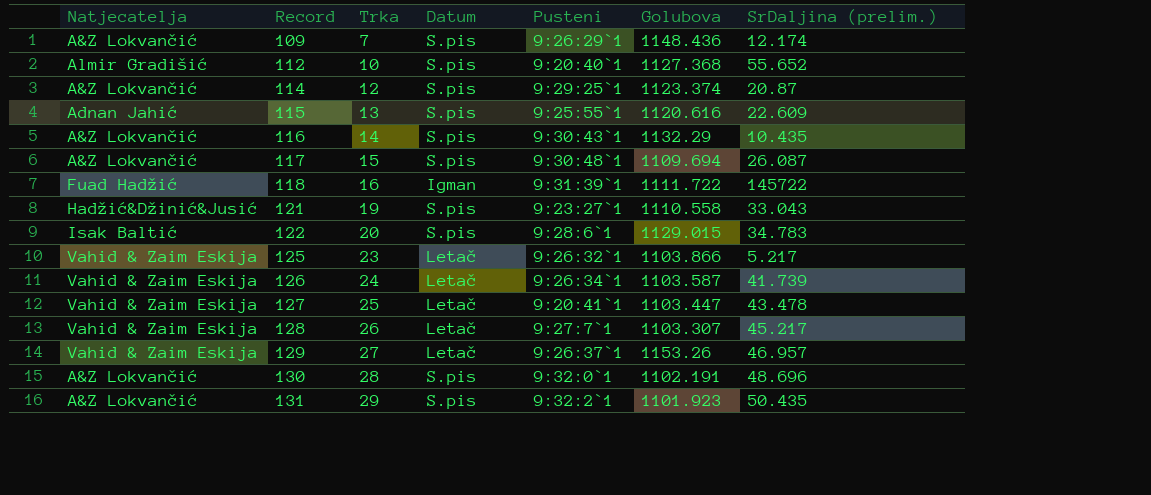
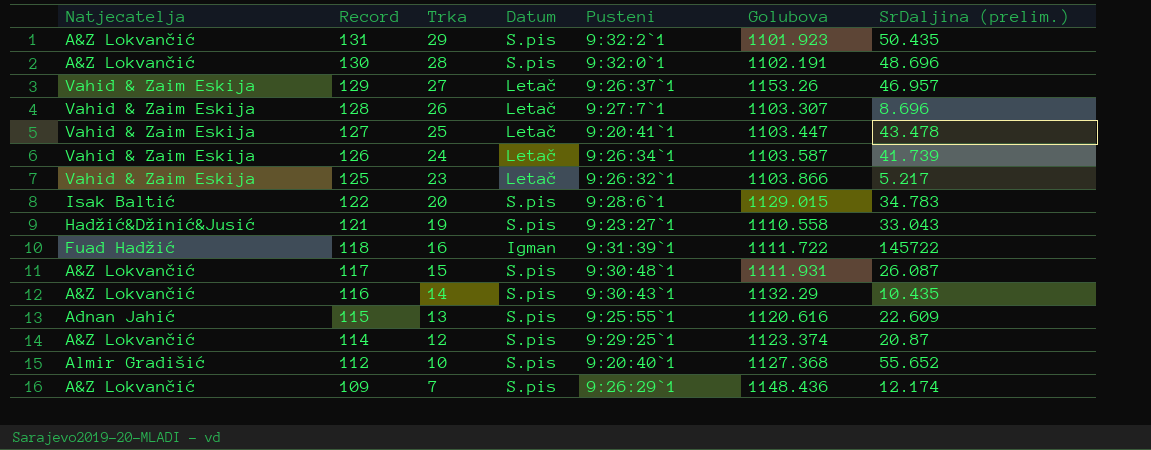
row order: Record ascending -> Record descending
128 | SrDaljina (prelim.): 45.217 -> 8.696
117 | Golubova: 1109.694 -> 1111.931

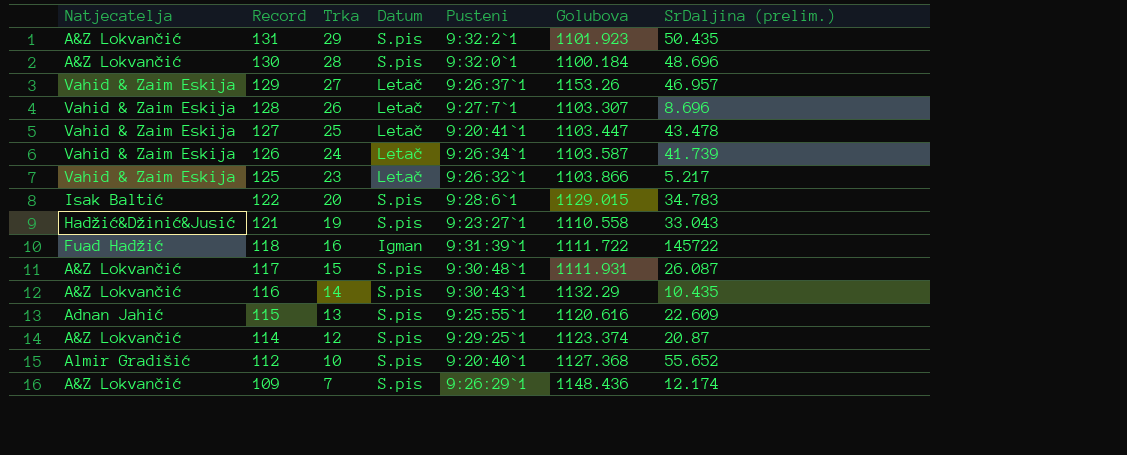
130 | Golubova: 1102.191 -> 1100.184

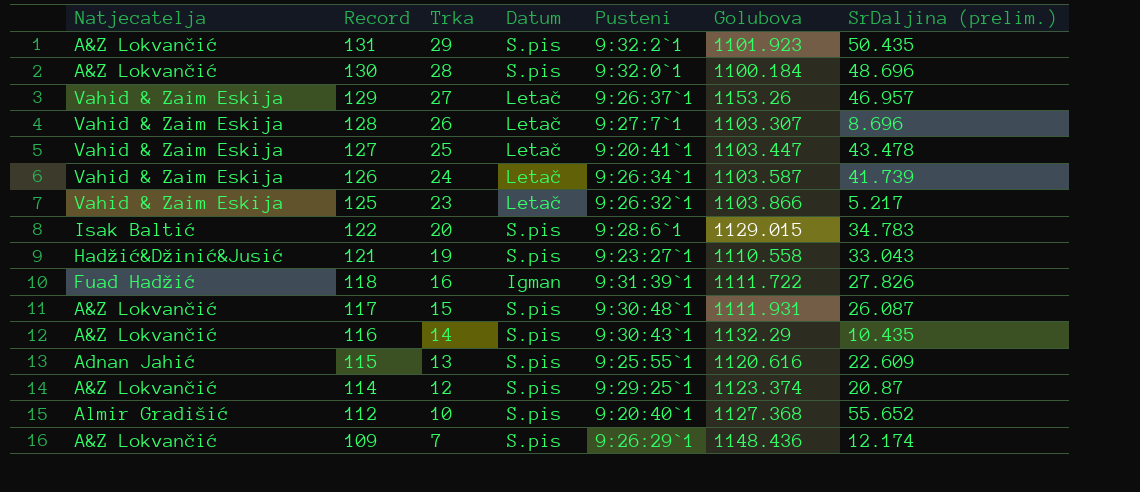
118 | SrDaljina (prelim.): 145722 -> 27.826

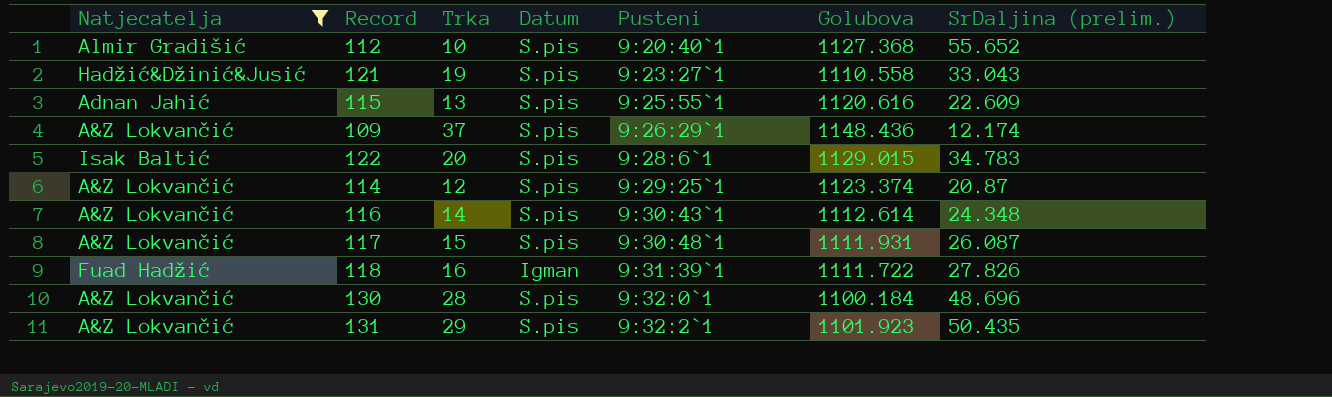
filter: none -> Natjecatelja != Vahid & Zaim Eskija
row order: Record descending -> Pusteni ascending
109 | Trka: 7 -> 37
116 | Golubova: 1132.29 -> 1112.614
116 | SrDaljina (prelim.): 10.435 -> 24.348

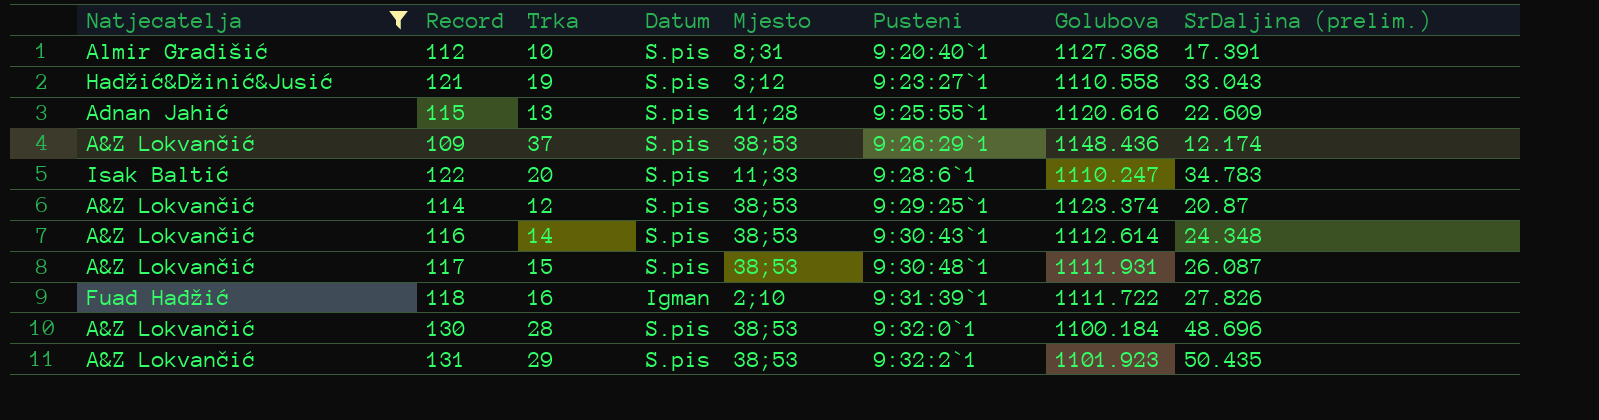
column Mjesto | position: none -> 5
112 | SrDaljina (prelim.): 55.652 -> 17.391
122 | Golubova: 1129.015 -> 1110.247

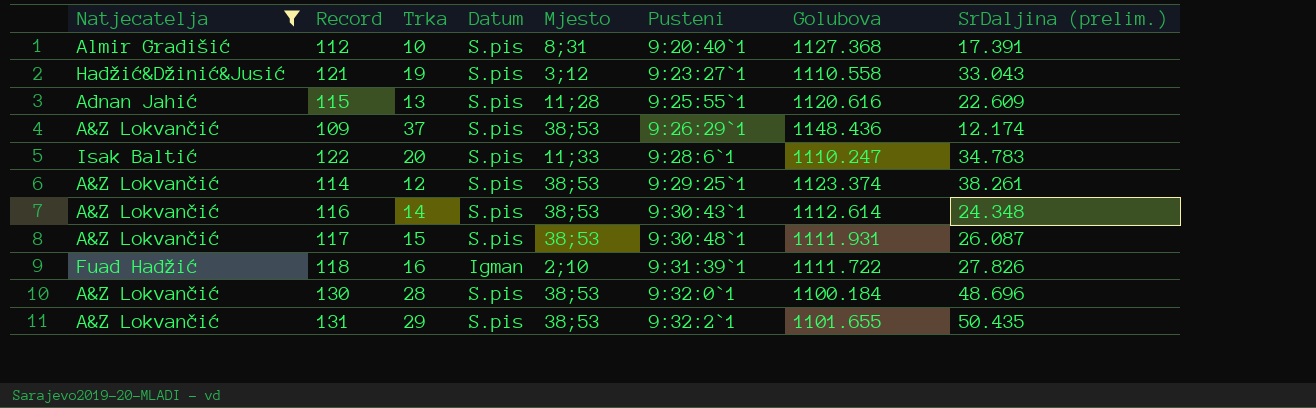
114 | SrDaljina (prelim.): 20.87 -> 38.261
131 | Golubova: 1101.923 -> 1101.655

